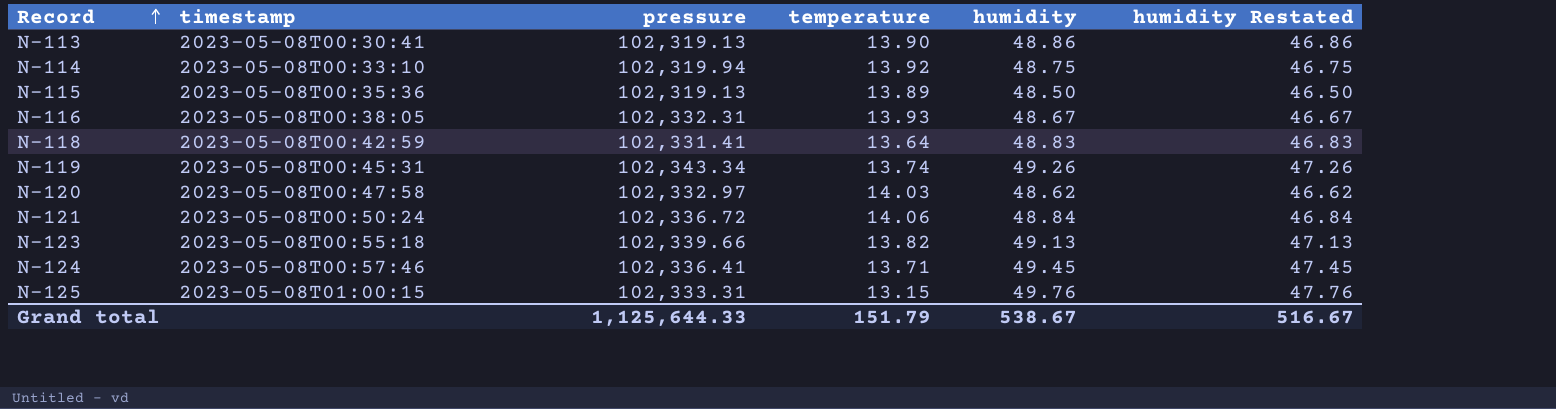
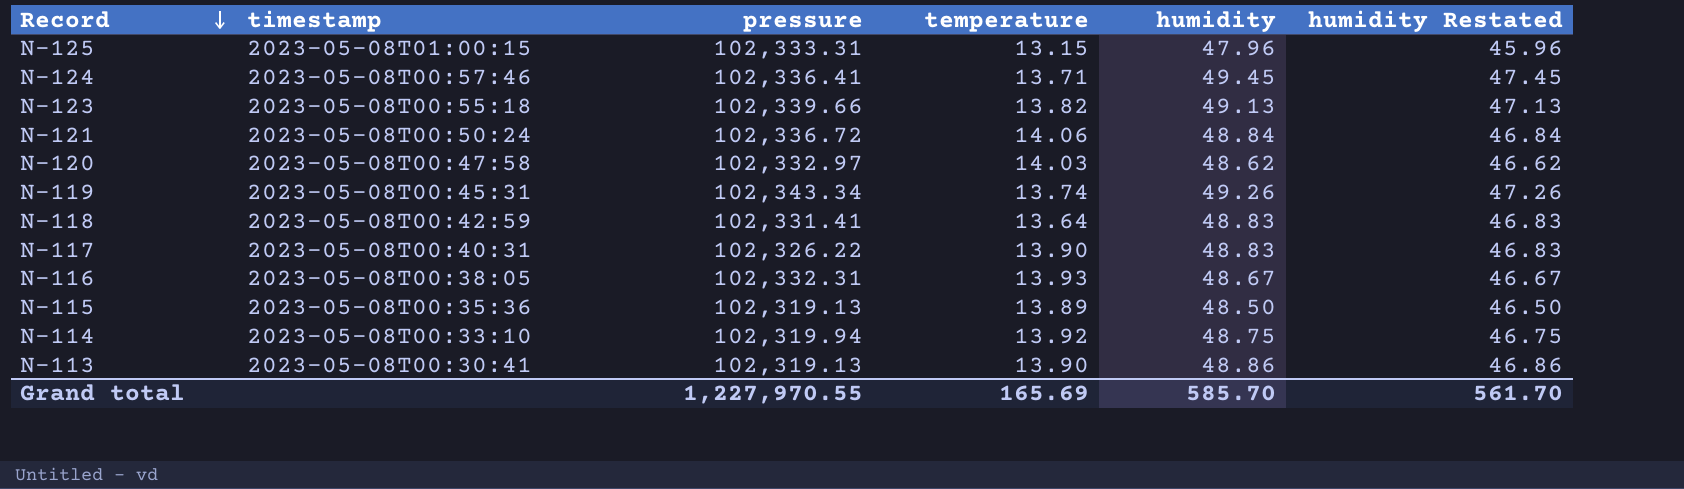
row order: Record ascending -> Record descending
N-125 | humidity: 49.76 -> 47.96
N-125 | humidity Restated: 47.76 -> 45.96
row N-117: none -> 2023-05-08T00:40:31 | 102,326.22 | 13.90 | 48.83 | 46.83
Grand total | pressure: 1,125,644.33 -> 1,227,970.55
Grand total | temperature: 151.79 -> 165.69
Grand total | humidity: 538.67 -> 585.70
Grand total | humidity Restated: 516.67 -> 561.70

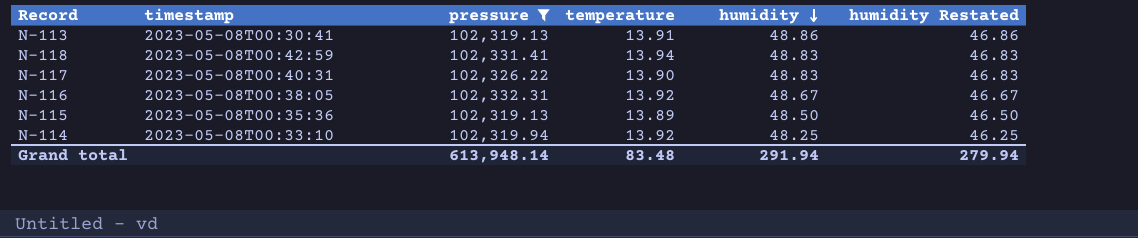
filter: none -> pressure <= 102,332.31
row order: Record descending -> humidity descending
N-113 | temperature: 13.90 -> 13.91
N-118 | temperature: 13.64 -> 13.94
N-116 | temperature: 13.93 -> 13.92
N-114 | humidity: 48.75 -> 48.25
N-114 | humidity Restated: 46.75 -> 46.25
Grand total | pressure: 1,227,970.55 -> 613,948.14
Grand total | temperature: 165.69 -> 83.48
Grand total | humidity: 585.70 -> 291.94
Grand total | humidity Restated: 561.70 -> 279.94

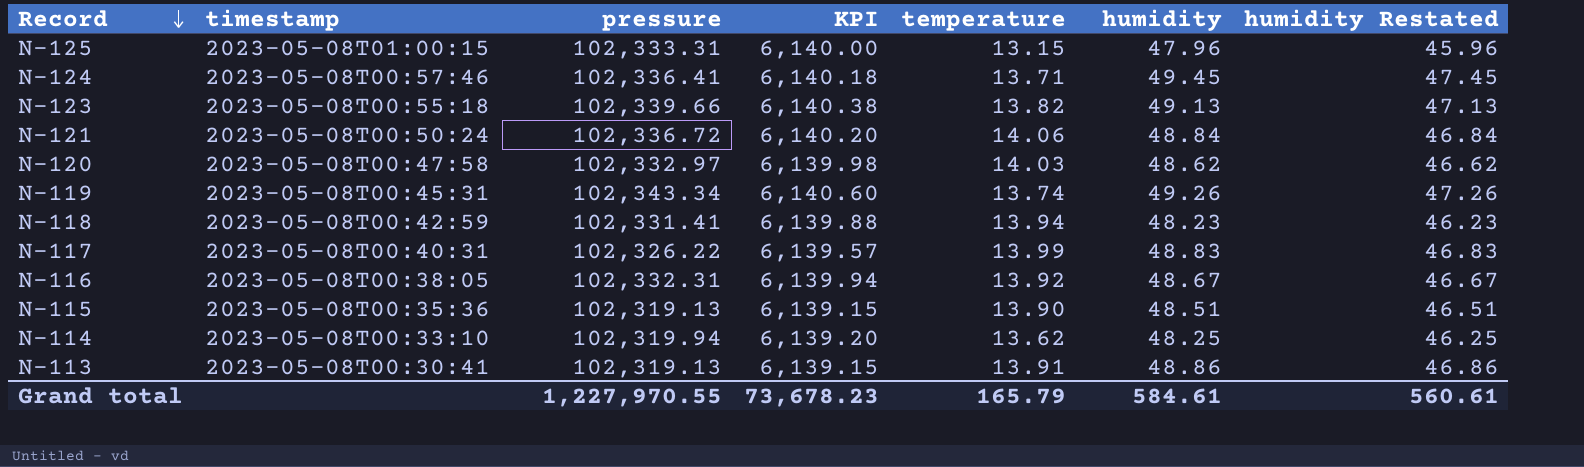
filter: pressure <= 102,332.31 -> none
row order: humidity descending -> Record descending
column KPI | formula: none -> [pressure] * 0.06
N-118 | humidity: 48.83 -> 48.23
N-118 | humidity Restated: 46.83 -> 46.23
N-117 | temperature: 13.90 -> 13.99
N-115 | temperature: 13.89 -> 13.90
N-115 | humidity: 48.50 -> 48.51
N-115 | humidity Restated: 46.50 -> 46.51
N-114 | temperature: 13.92 -> 13.62
Grand total | pressure: 613,948.14 -> 1,227,970.55
Grand total | temperature: 83.48 -> 165.79
Grand total | humidity: 291.94 -> 584.61
Grand total | humidity Restated: 279.94 -> 560.61

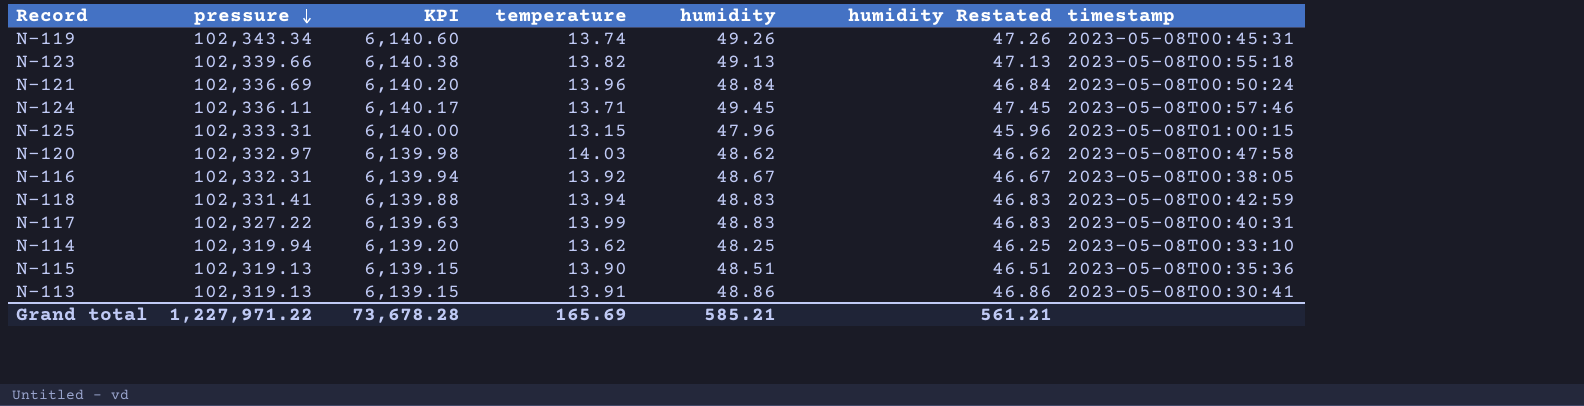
row order: Record descending -> pressure descending
column timestamp | position: 2 -> 7
N-121 | pressure: 102,336.72 -> 102,336.69
N-121 | temperature: 14.06 -> 13.96
N-124 | pressure: 102,336.41 -> 102,336.11
N-124 | KPI: 6,140.18 -> 6,140.17
N-118 | humidity: 48.23 -> 48.83
N-118 | humidity Restated: 46.23 -> 46.83
N-117 | pressure: 102,326.22 -> 102,327.22
N-117 | KPI: 6,139.57 -> 6,139.63
Grand total | pressure: 1,227,970.55 -> 1,227,971.22
Grand total | KPI: 73,678.23 -> 73,678.28
Grand total | temperature: 165.79 -> 165.69
Grand total | humidity: 584.61 -> 585.21
Grand total | humidity Restated: 560.61 -> 561.21

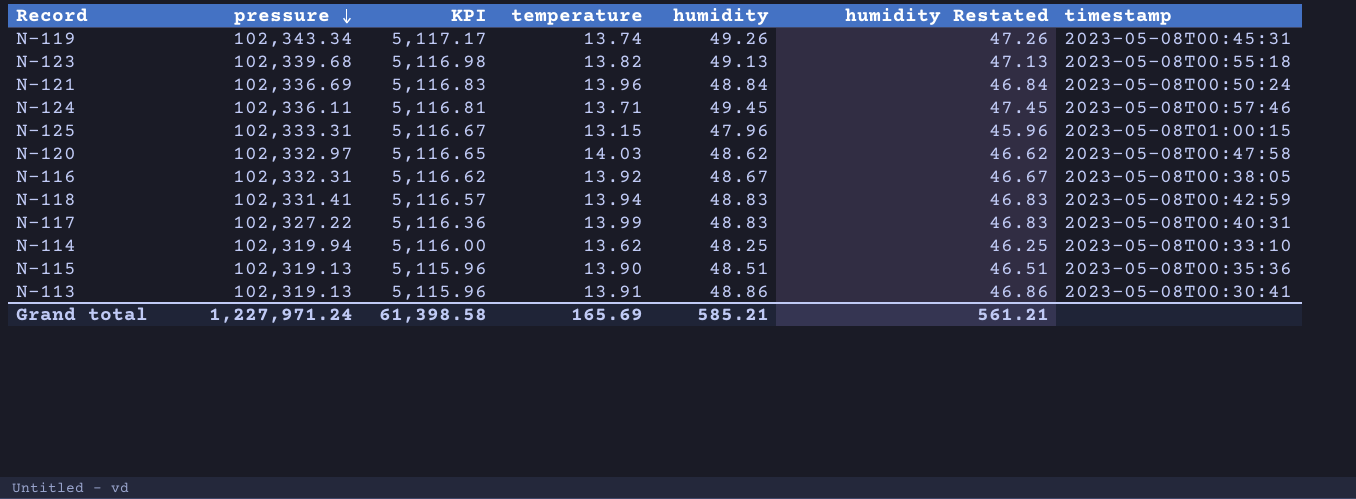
column KPI | formula: [pressure] * 0.06 -> [pressure] * 0.05
N-123 | pressure: 102,339.66 -> 102,339.68
Grand total | pressure: 1,227,971.22 -> 1,227,971.24
Grand total | KPI: 73,678.28 -> 61,398.58

